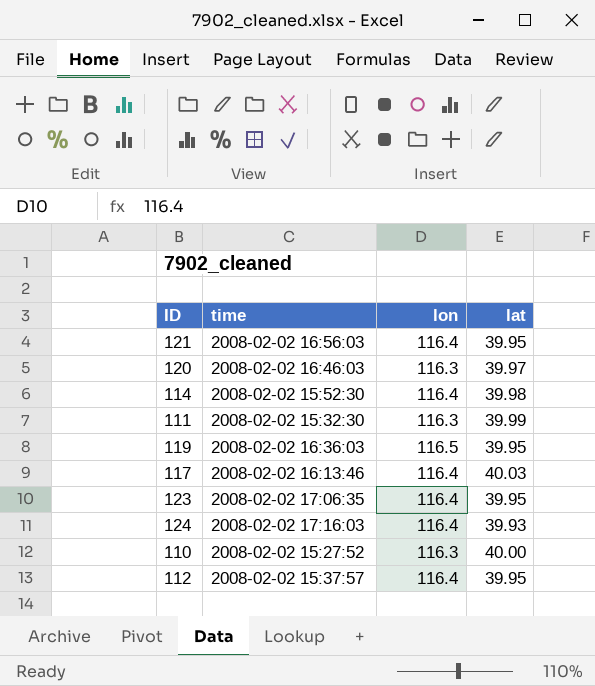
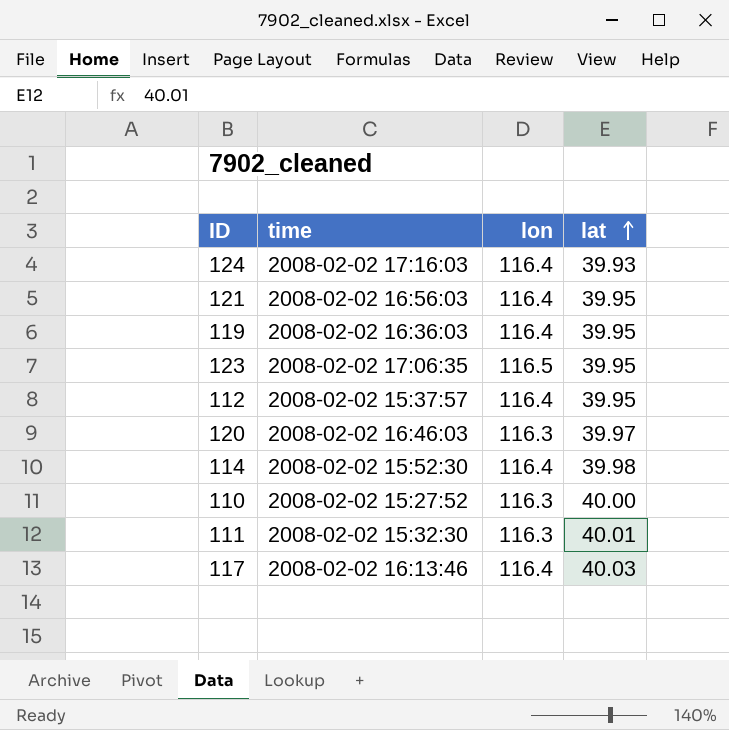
row order: none -> lat ascending
119 | lon: 116.5 -> 116.4
123 | lon: 116.4 -> 116.5
111 | lat: 39.99 -> 40.01

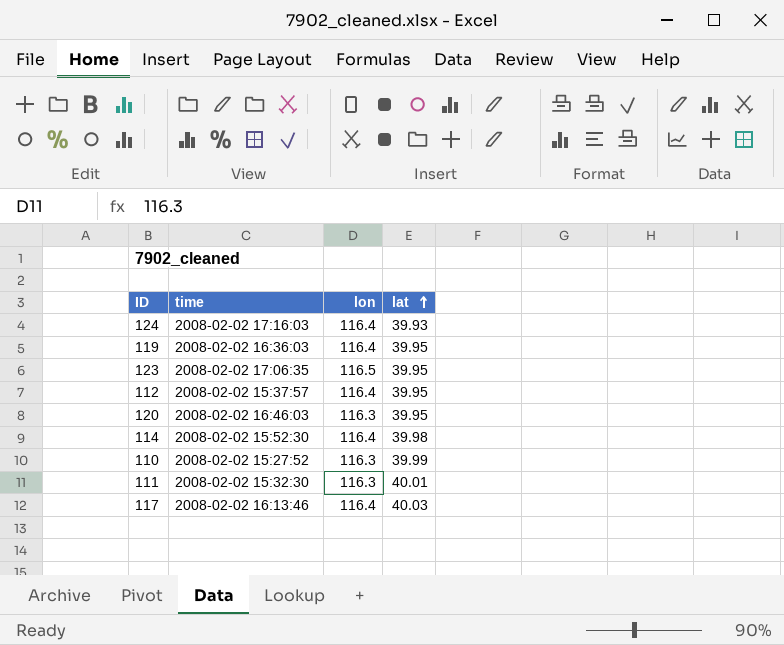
row 121: 2008-02-02 16:56:03 | 116.4 | 39.95 -> none
120 | lat: 39.97 -> 39.95
110 | lat: 40.00 -> 39.99

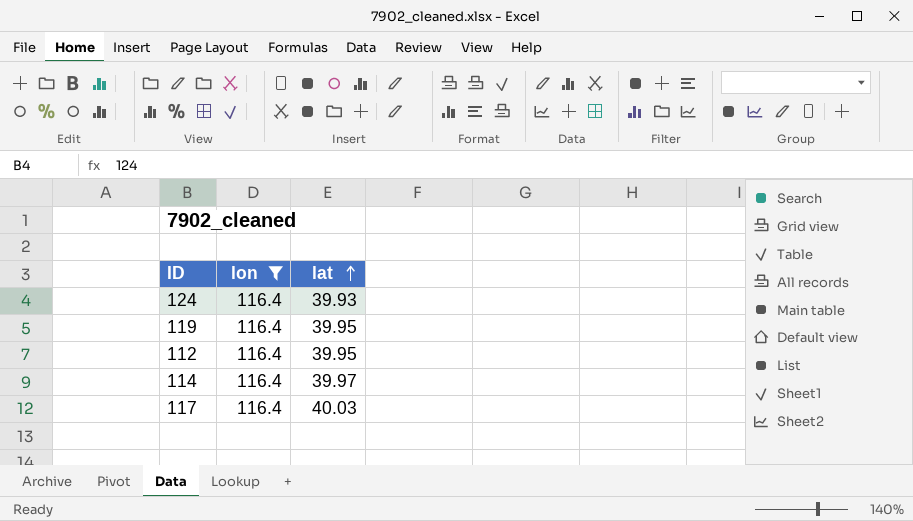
filter: none -> lon = 116.4
column time | position: 2 -> none
114 | lat: 39.98 -> 39.97

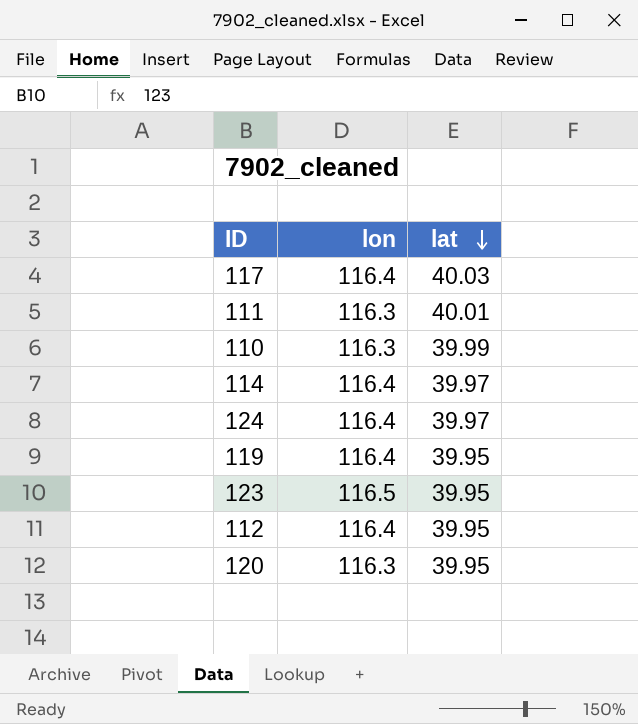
filter: lon = 116.4 -> none
row order: lat ascending -> lat descending
124 | lat: 39.93 -> 39.97

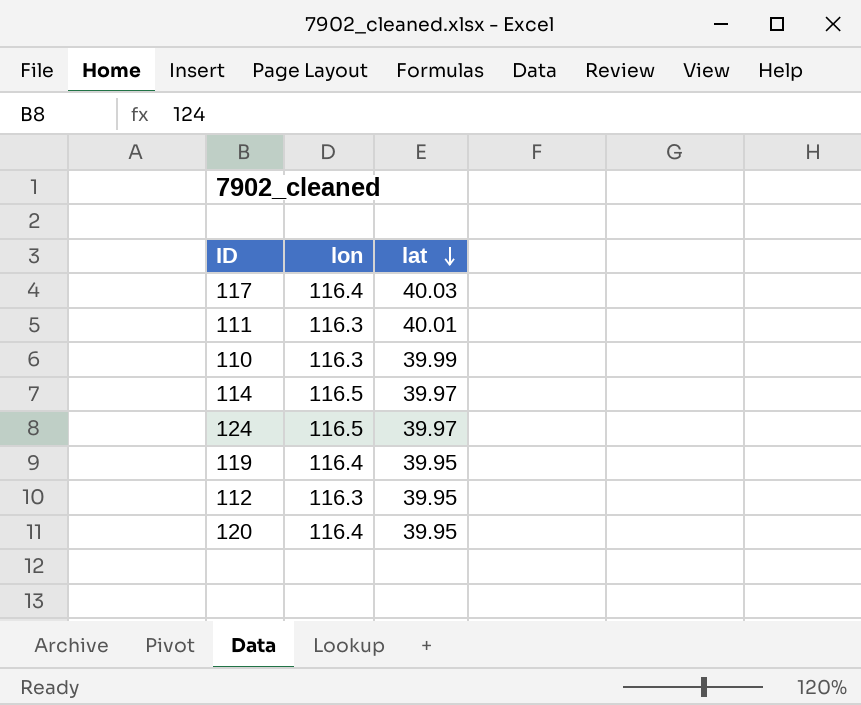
row 123: 116.5 | 39.95 -> none
114 | lon: 116.4 -> 116.5
124 | lon: 116.4 -> 116.5
112 | lon: 116.4 -> 116.3
120 | lon: 116.3 -> 116.4

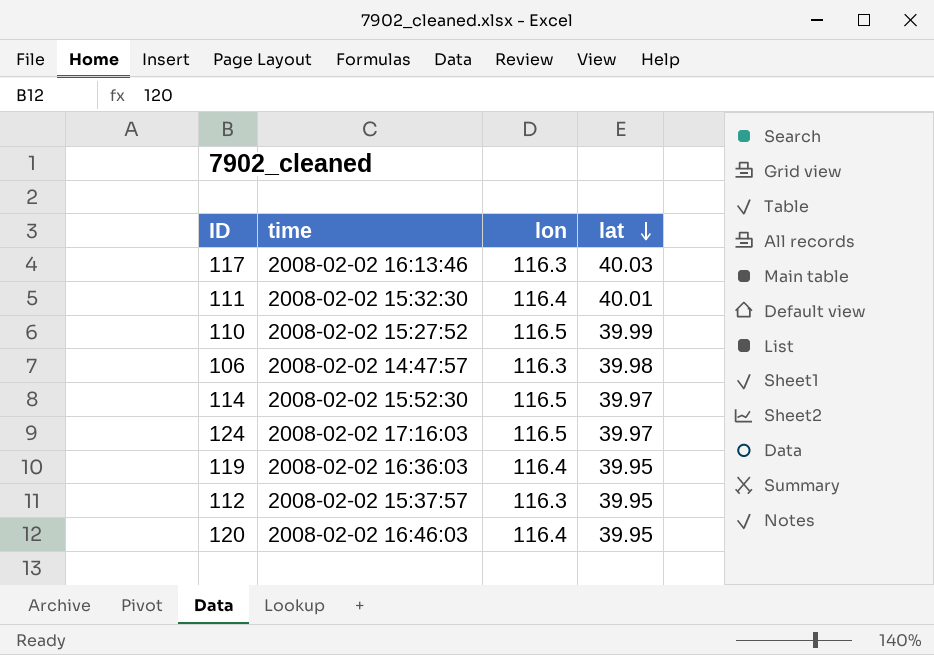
column time | position: none -> 2
117 | lon: 116.4 -> 116.3
111 | lon: 116.3 -> 116.4
110 | lon: 116.3 -> 116.5
row 106: none -> 2008-02-02 14:47:57 | 116.3 | 39.98

